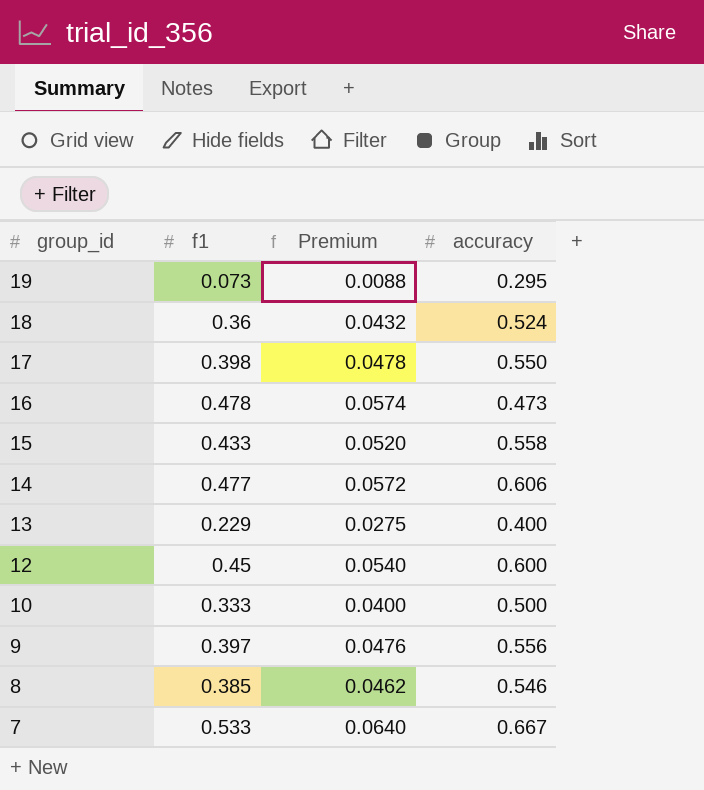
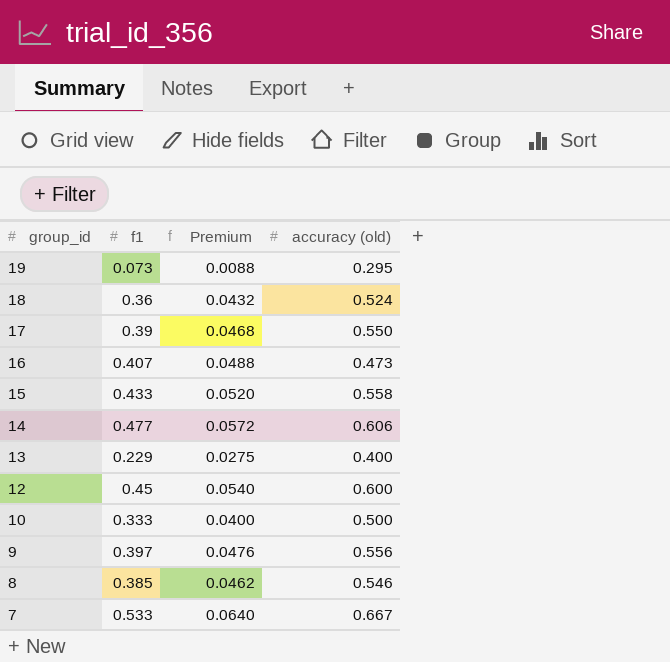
column name: accuracy -> accuracy (old)
17 | f1: 0.398 -> 0.39
17 | Premium: 0.0478 -> 0.0468
16 | f1: 0.478 -> 0.407
16 | Premium: 0.0574 -> 0.0488

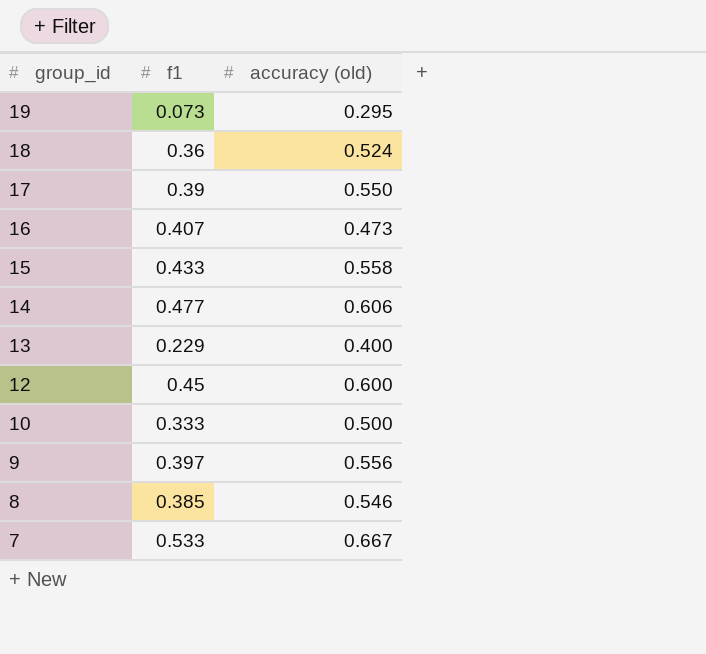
column Premium | formula: [f1] * 0.12 -> none

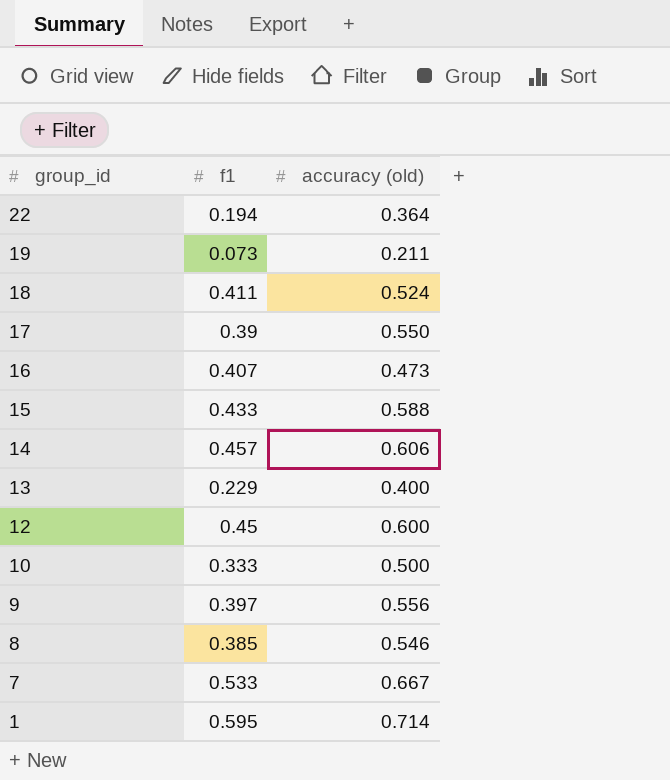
row 22: none -> 0.194 | 0.364
19 | accuracy (old): 0.295 -> 0.211
18 | f1: 0.36 -> 0.411
15 | accuracy (old): 0.558 -> 0.588
14 | f1: 0.477 -> 0.457
row 1: none -> 0.595 | 0.714

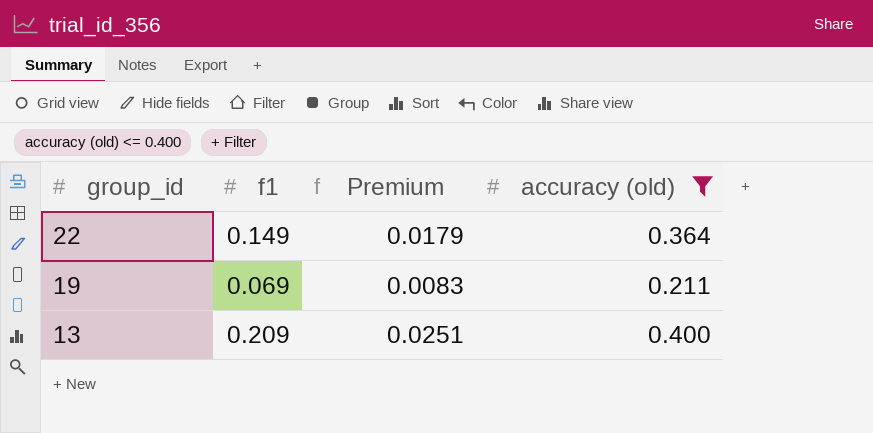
filter: none -> accuracy (old) <= 0.400
column Premium | formula: none -> [f1] * 0.12
22 | f1: 0.194 -> 0.149
19 | f1: 0.073 -> 0.069
13 | f1: 0.229 -> 0.209

